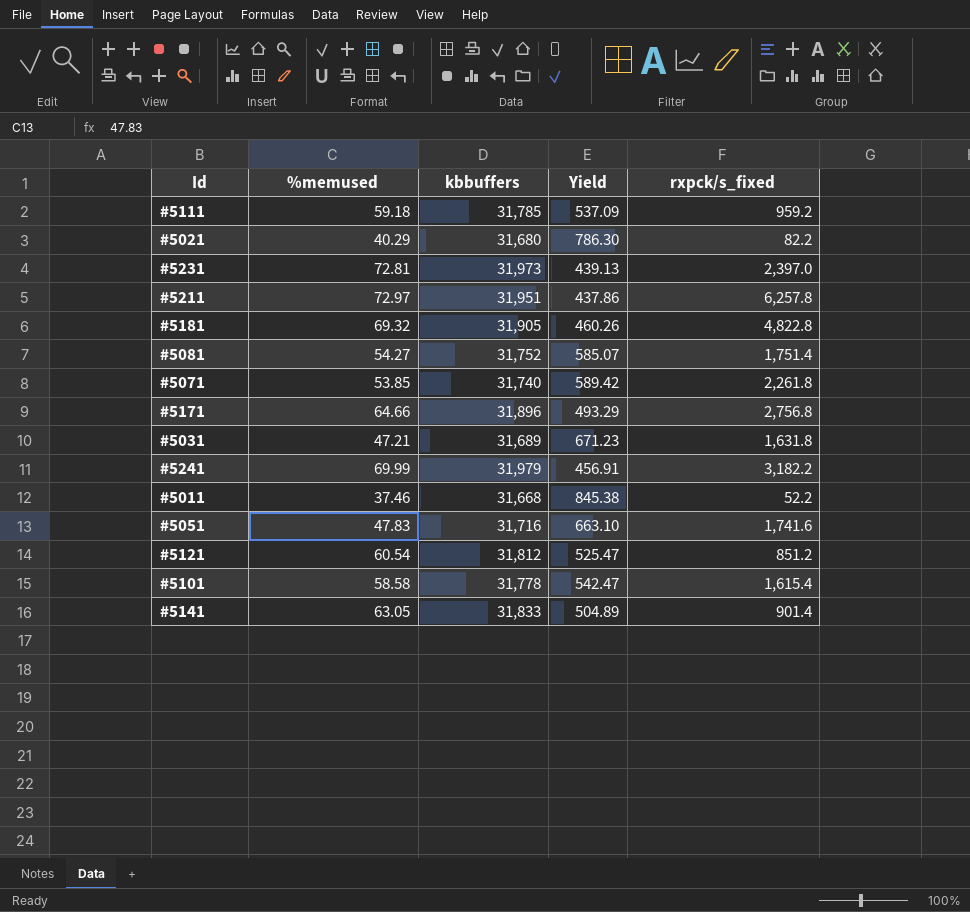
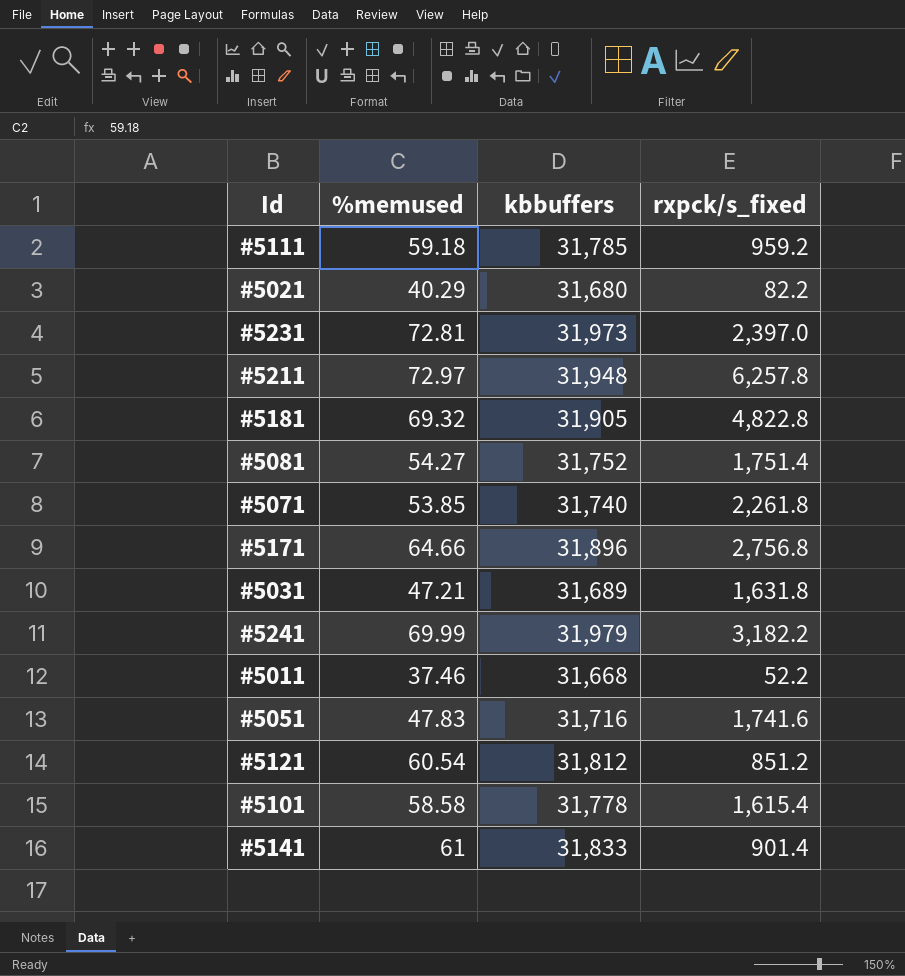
column Yield | formula: [kbbuffers] / [%memused] -> none
#5211 | kbbuffers: 31,951 -> 31,948
#5141 | %memused: 63.05 -> 61

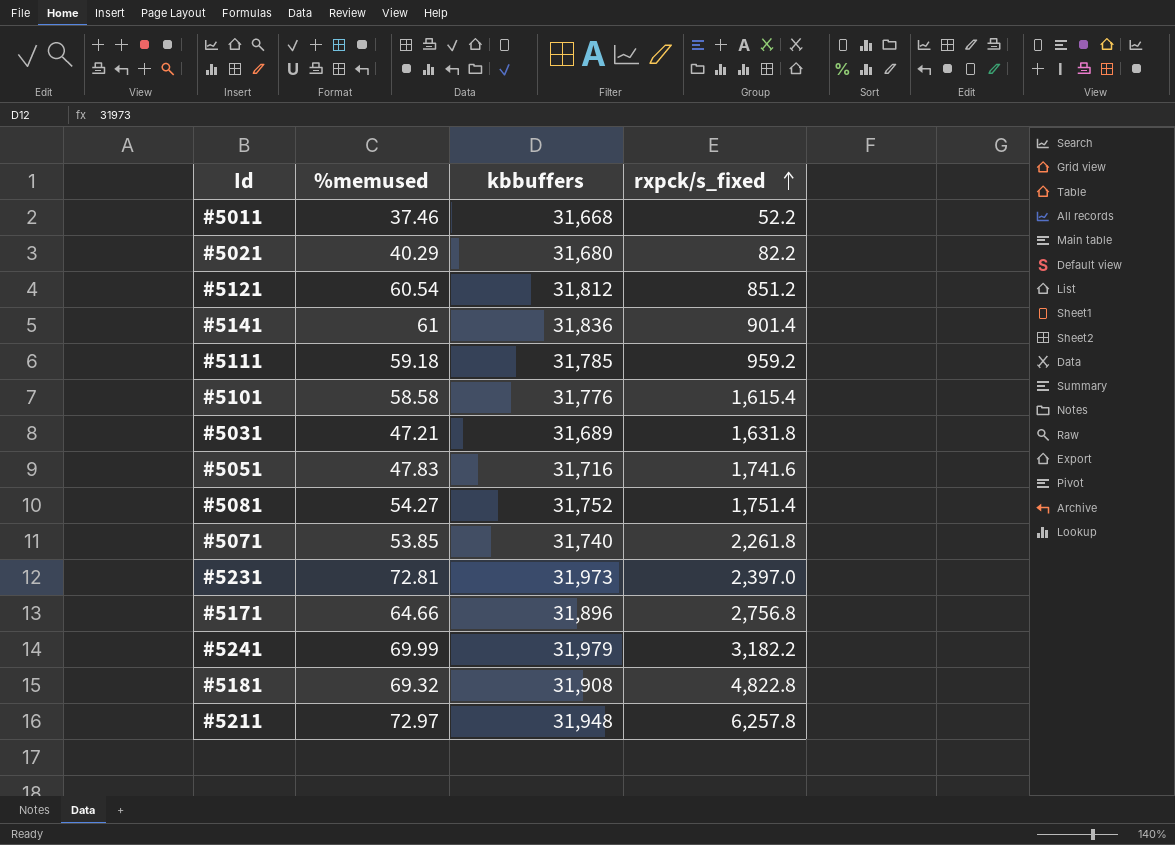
row order: none -> rxpck/s_fixed ascending
#5141 | kbbuffers: 31,833 -> 31,836
#5101 | kbbuffers: 31,778 -> 31,776
#5181 | kbbuffers: 31,905 -> 31,908

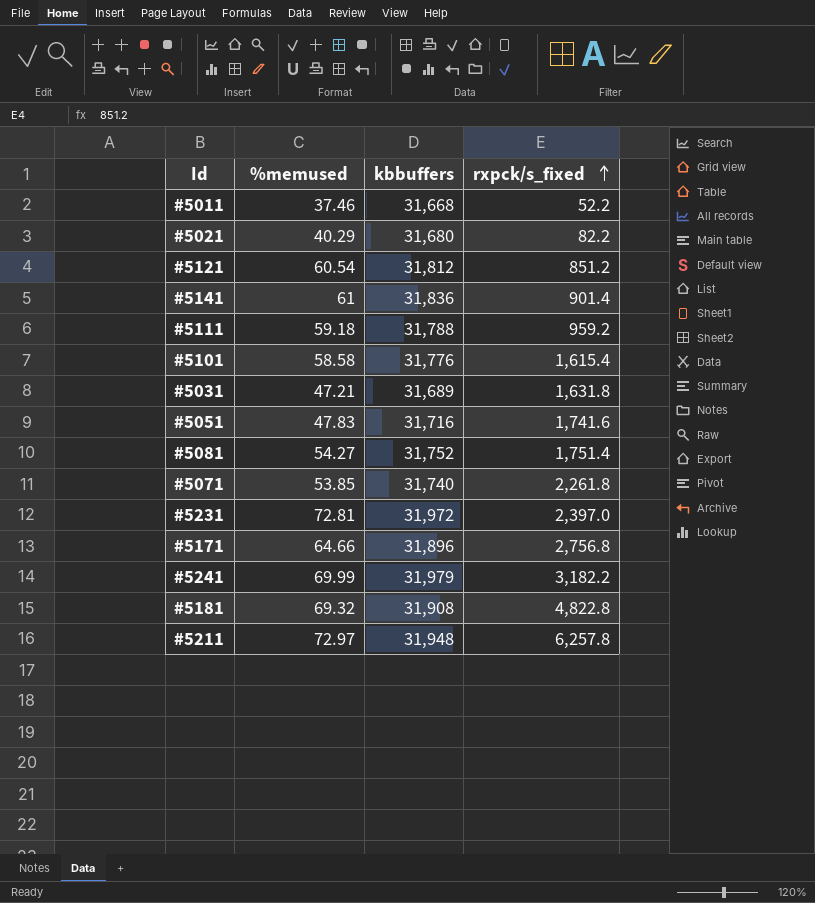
#5111 | kbbuffers: 31,785 -> 31,788
#5231 | kbbuffers: 31,973 -> 31,972

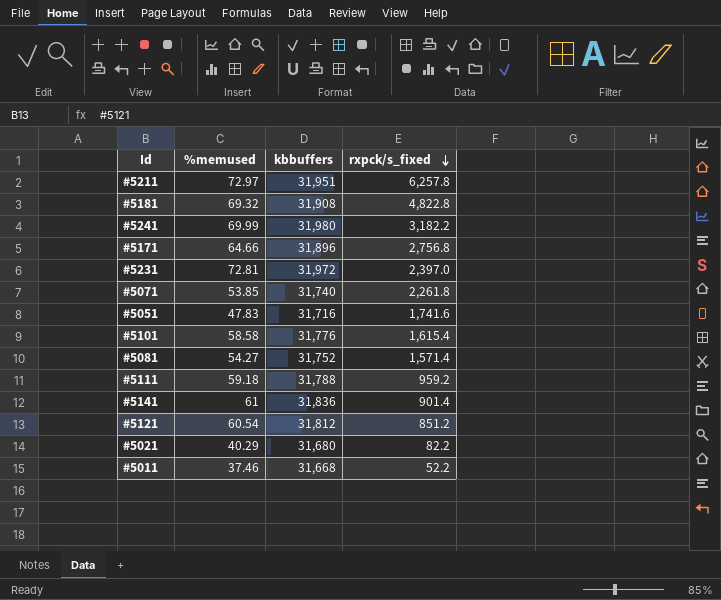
row order: rxpck/s_fixed ascending -> rxpck/s_fixed descending
row #5031: 47.21 | 31,689 | 1,631.8 -> none
#5211 | kbbuffers: 31,948 -> 31,951
#5241 | kbbuffers: 31,979 -> 31,980
#5081 | rxpck/s_fixed: 1,751.4 -> 1,571.4

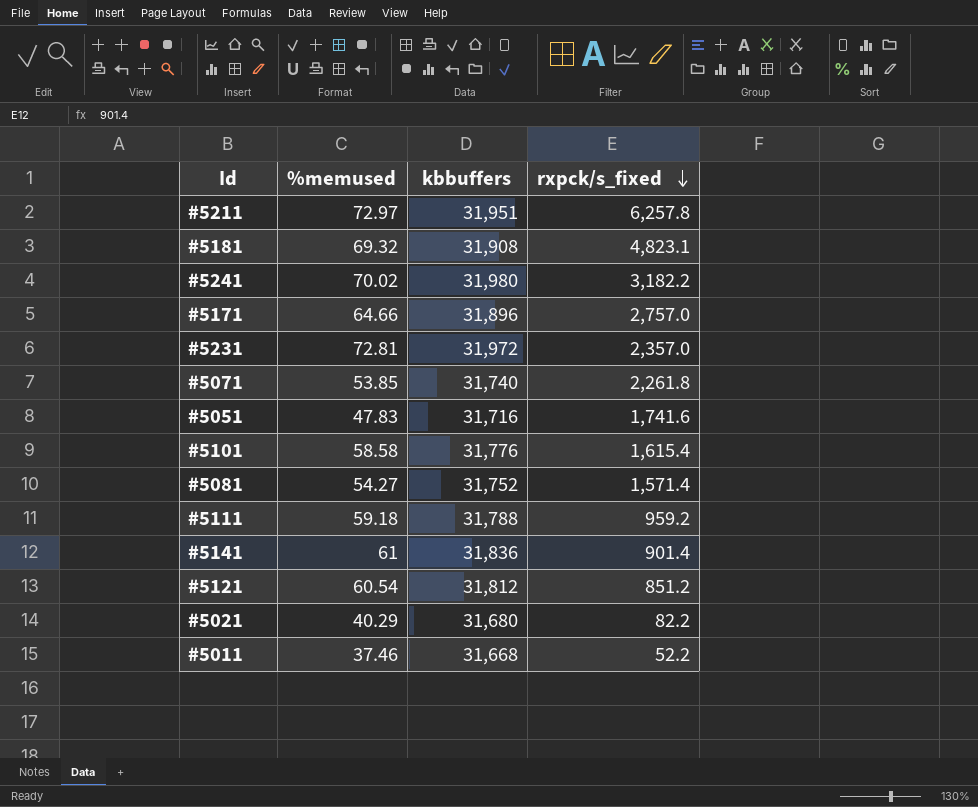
#5181 | rxpck/s_fixed: 4,822.8 -> 4,823.1
#5241 | %memused: 69.99 -> 70.02
#5171 | rxpck/s_fixed: 2,756.8 -> 2,757.0
#5231 | rxpck/s_fixed: 2,397.0 -> 2,357.0

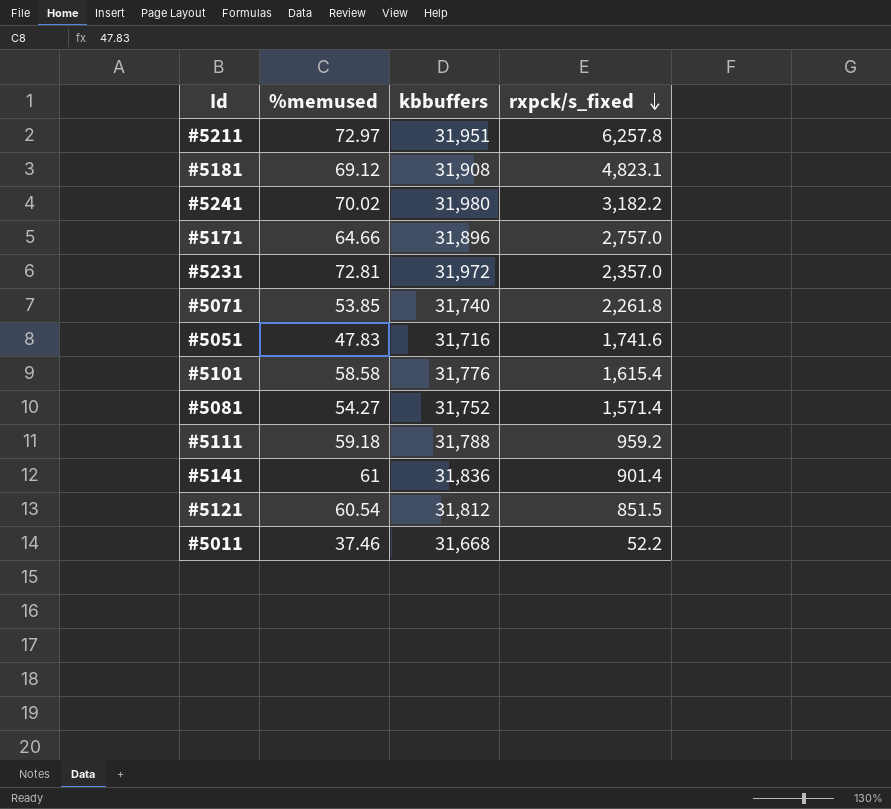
row #5021: 40.29 | 31,680 | 82.2 -> none
#5181 | %memused: 69.32 -> 69.12
#5121 | rxpck/s_fixed: 851.2 -> 851.5

